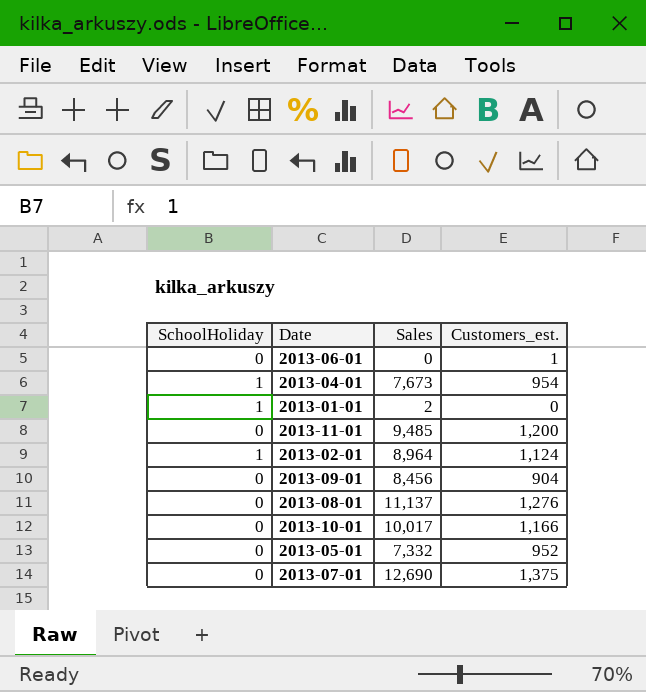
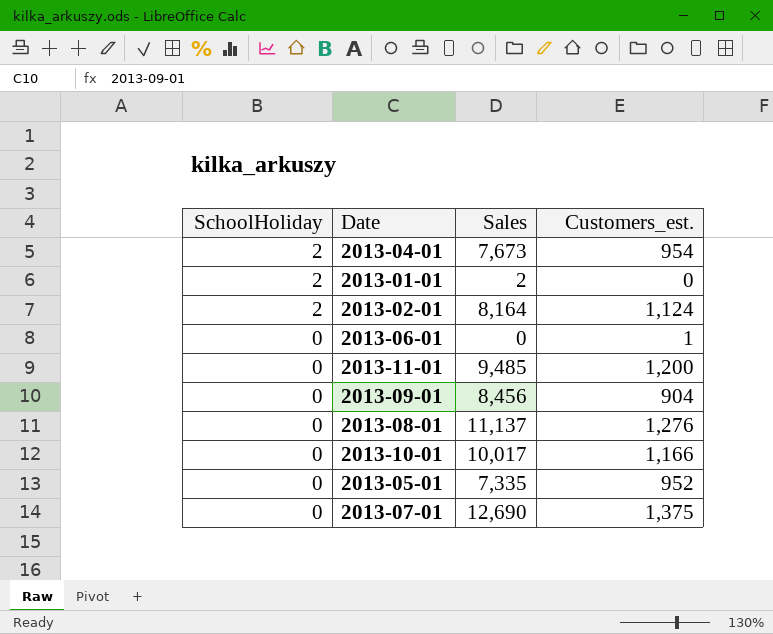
row order: none -> SchoolHoliday descending
2013-04-01 | SchoolHoliday: 1 -> 2
2013-01-01 | SchoolHoliday: 1 -> 2
2013-02-01 | SchoolHoliday: 1 -> 2
2013-02-01 | Sales: 8,964 -> 8,164
2013-05-01 | Sales: 7,332 -> 7,335

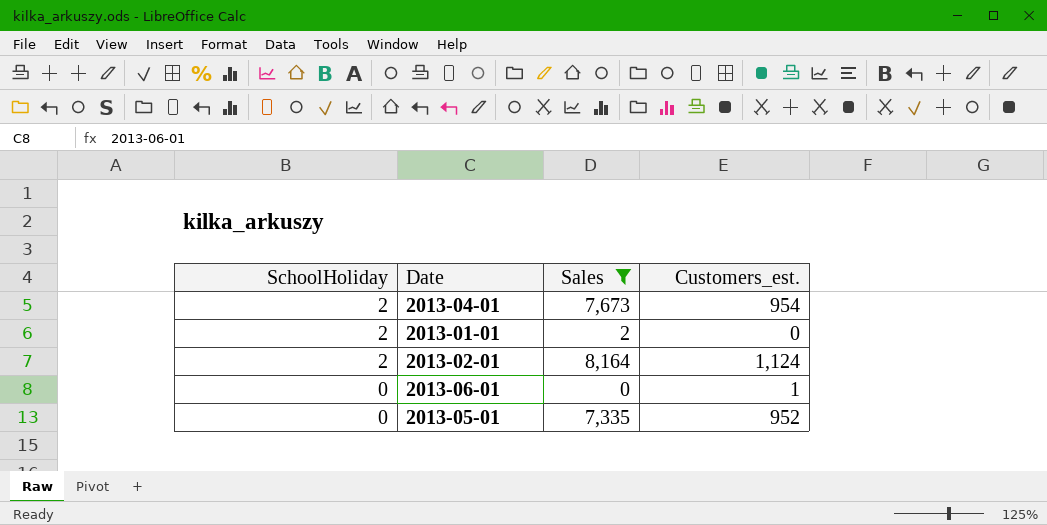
filter: none -> Sales <= 8,164

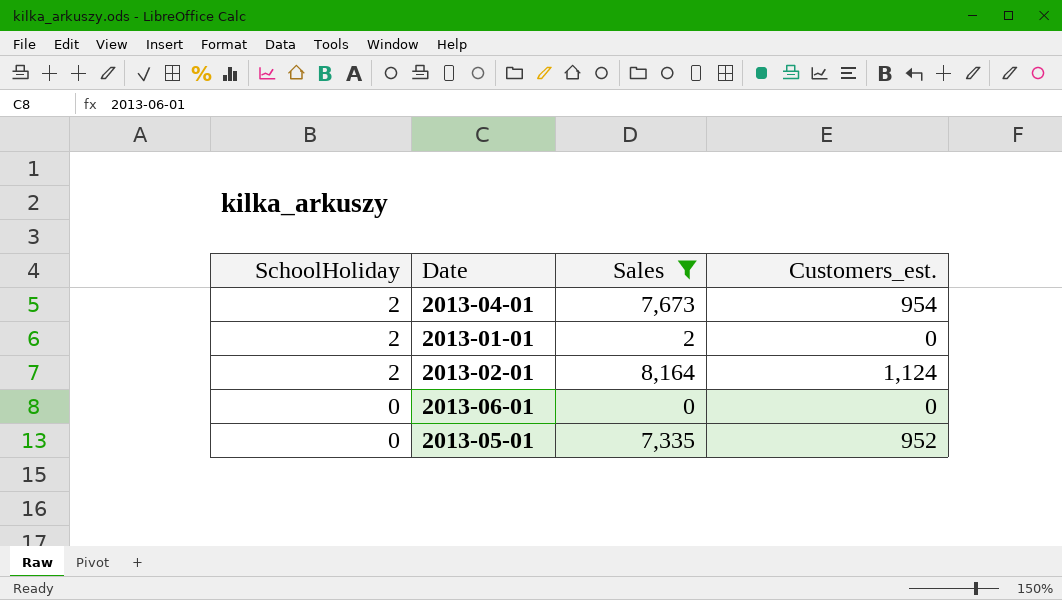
2013-06-01 | Customers_est.: 1 -> 0

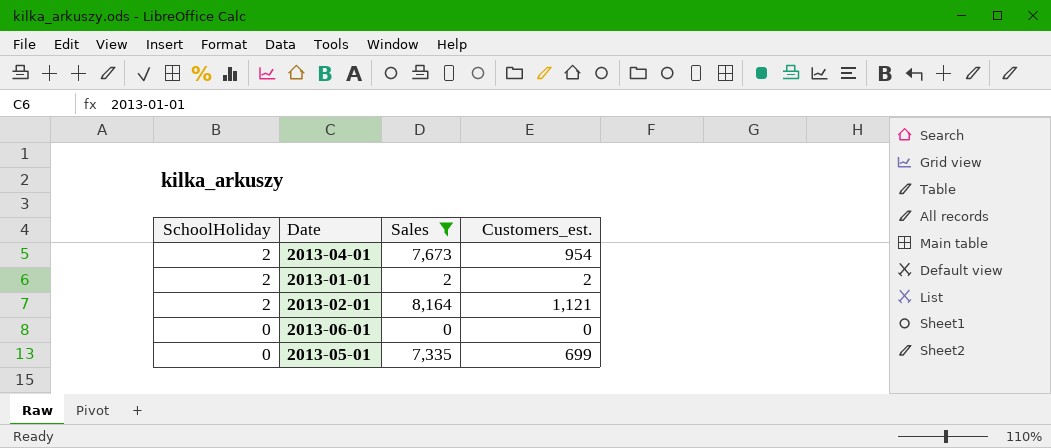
2013-01-01 | Customers_est.: 0 -> 2
2013-02-01 | Customers_est.: 1,124 -> 1,121
2013-05-01 | Customers_est.: 952 -> 699

